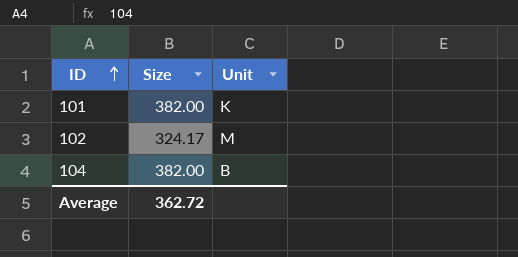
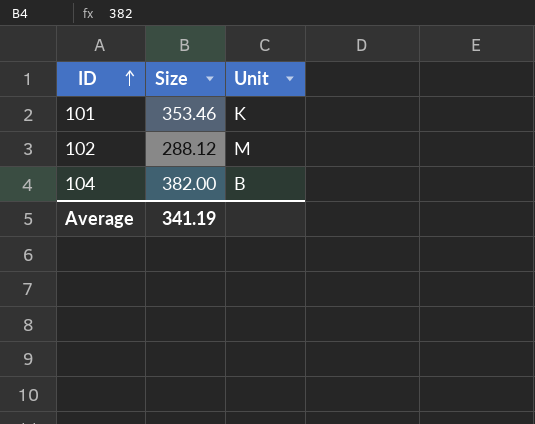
101 | Size: 382.00 -> 353.46
102 | Size: 324.17 -> 288.12
Average | Size: 362.72 -> 341.19

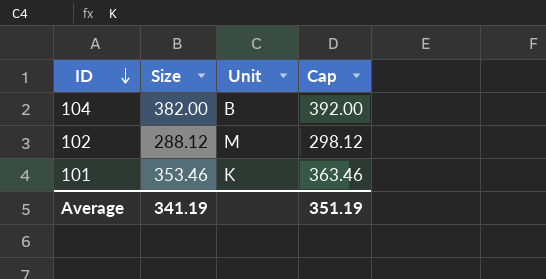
row order: ID ascending -> ID descending
column Cap | formula: none -> [Size] + 10

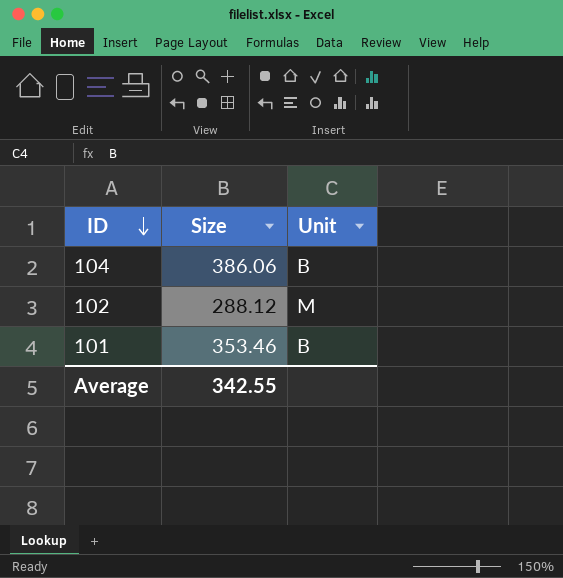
column Cap | formula: [Size] + 10 -> none
104 | Size: 382.00 -> 386.06
101 | Unit: K -> B
Average | Size: 341.19 -> 342.55

